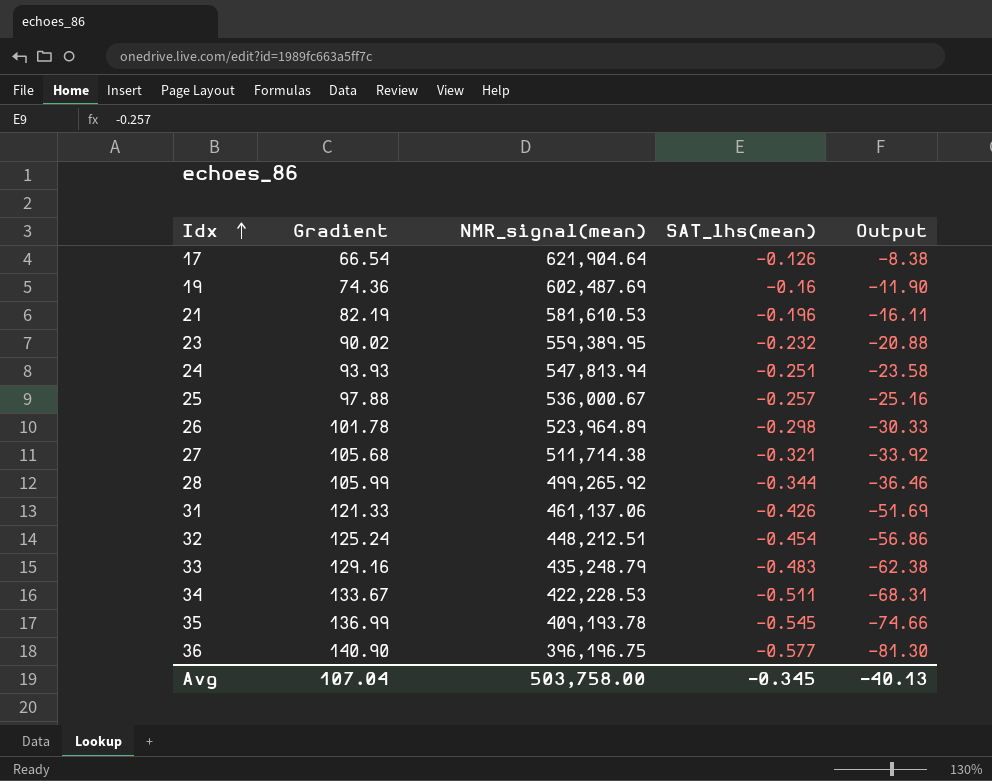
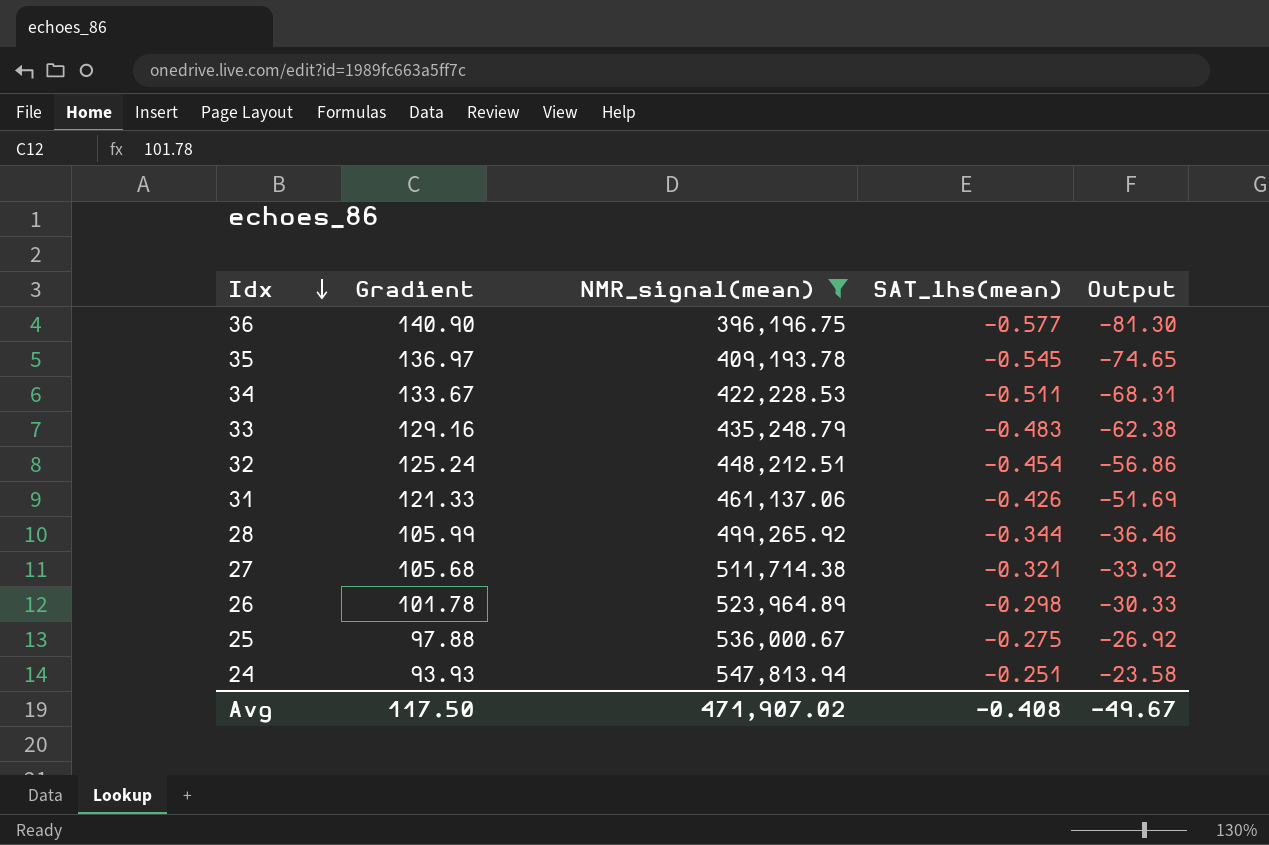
filter: none -> NMR_signal(mean) <= 547,813.94
row order: Idx ascending -> Idx descending
35 | Gradient: 136.99 -> 136.97
35 | Output: -74.66 -> -74.65
25 | SAT_lhs(mean): -0.257 -> -0.275
25 | Output: -25.16 -> -26.92
Avg | Gradient: 107.04 -> 117.50
Avg | NMR_signal(mean): 503,758.00 -> 471,907.02
Avg | SAT_lhs(mean): -0.345 -> -0.408
Avg | Output: -40.13 -> -49.67

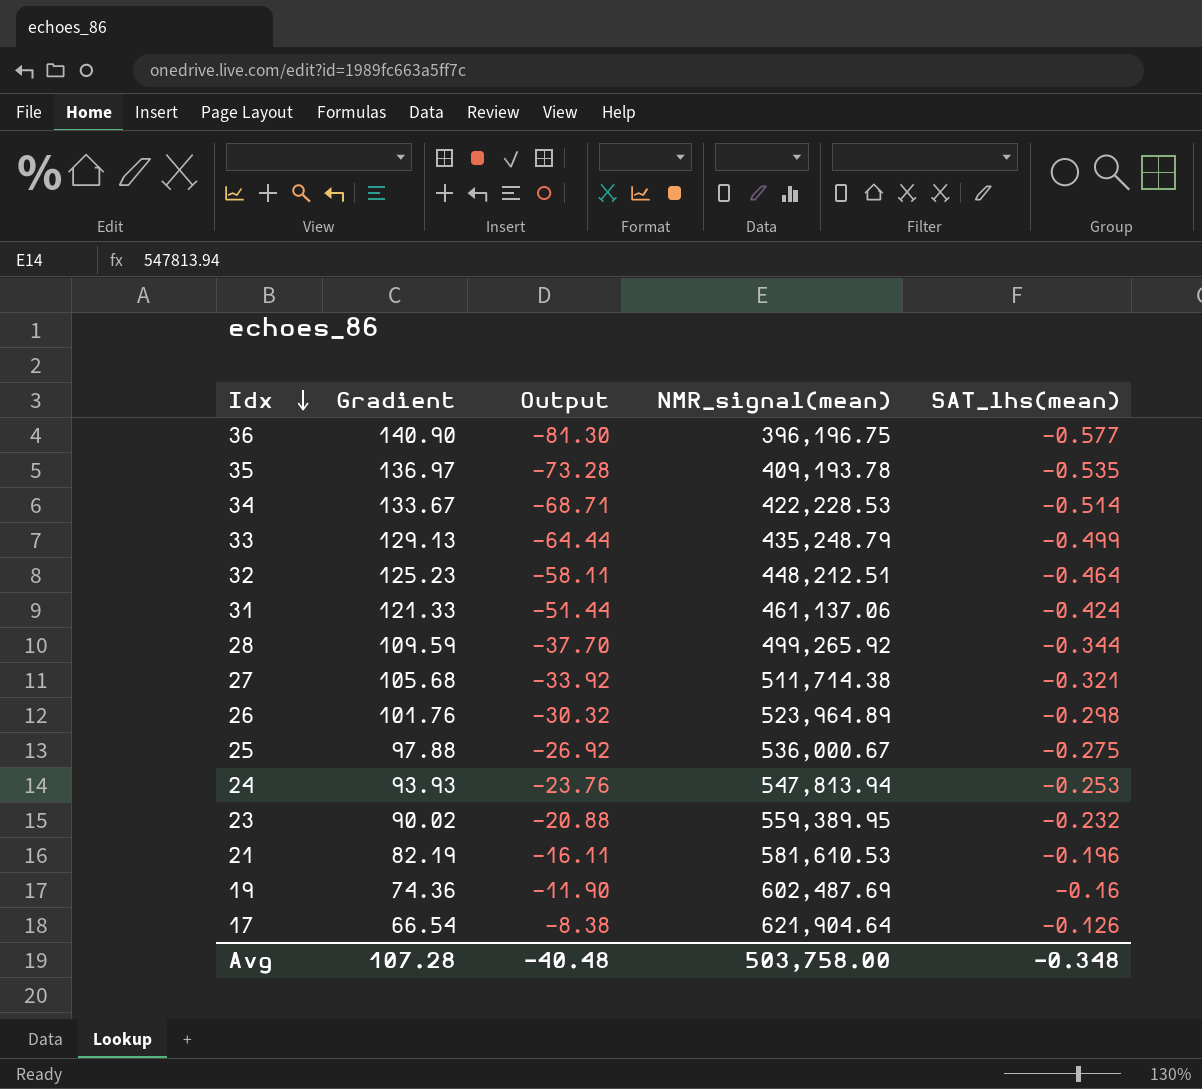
filter: NMR_signal(mean) <= 547,813.94 -> none
column Output | position: 5 -> 3
35 | Output: -74.65 -> -73.28
35 | SAT_lhs(mean): -0.545 -> -0.535
34 | Output: -68.31 -> -68.71
34 | SAT_lhs(mean): -0.511 -> -0.514
33 | Gradient: 129.16 -> 129.13
33 | Output: -62.38 -> -64.44
33 | SAT_lhs(mean): -0.483 -> -0.499
32 | Gradient: 125.24 -> 125.23
32 | Output: -56.86 -> -58.11
32 | SAT_lhs(mean): -0.454 -> -0.464
31 | Output: -51.69 -> -51.44
31 | SAT_lhs(mean): -0.426 -> -0.424
28 | Gradient: 105.99 -> 109.59
28 | Output: -36.46 -> -37.70
26 | Gradient: 101.78 -> 101.76
26 | Output: -30.33 -> -30.32
24 | Output: -23.58 -> -23.76
24 | SAT_lhs(mean): -0.251 -> -0.253
Avg | Gradient: 117.50 -> 107.28
Avg | Output: -49.67 -> -40.48
Avg | NMR_signal(mean): 471,907.02 -> 503,758.00
Avg | SAT_lhs(mean): -0.408 -> -0.348

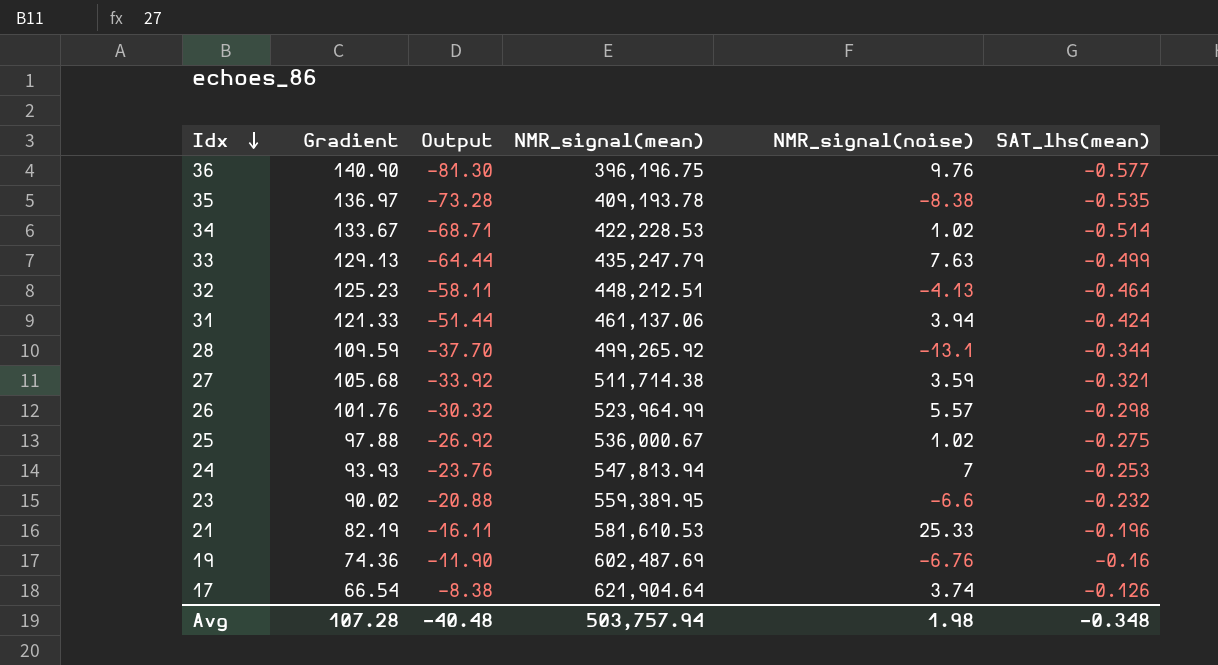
column NMR_signal(noise) | position: none -> 5
33 | NMR_signal(mean): 435,248.79 -> 435,247.79
26 | NMR_signal(mean): 523,964.89 -> 523,964.99
Avg | NMR_signal(mean): 503,758.00 -> 503,757.94

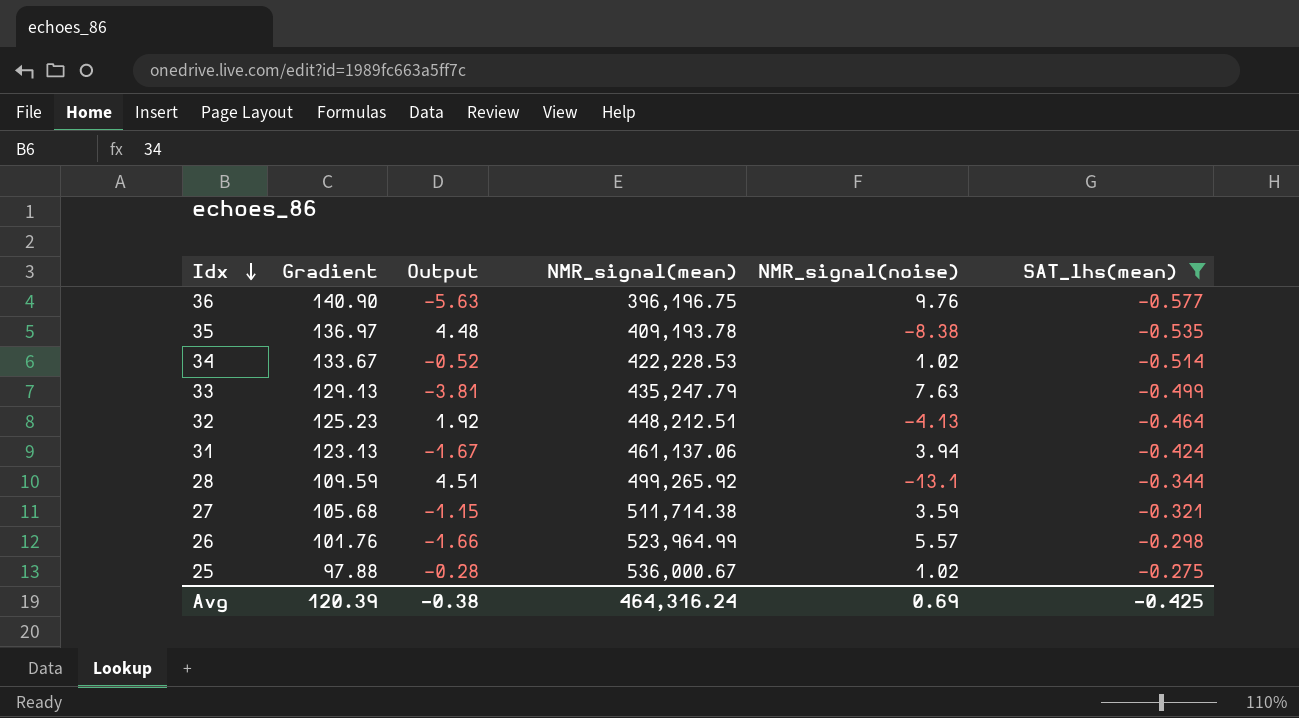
filter: none -> SAT_lhs(mean) <= -0.275
column Output | formula: [Gradient] * [SAT_lhs(mean)] -> [NMR_signal(noise)] * [SAT_lhs(mean)]
31 | Gradient: 121.33 -> 123.13
Avg | Gradient: 107.28 -> 120.39
Avg | Output: -40.48 -> -0.38
Avg | NMR_signal(mean): 503,757.94 -> 464,316.24
Avg | NMR_signal(noise): 1.98 -> 0.69
Avg | SAT_lhs(mean): -0.348 -> -0.425

